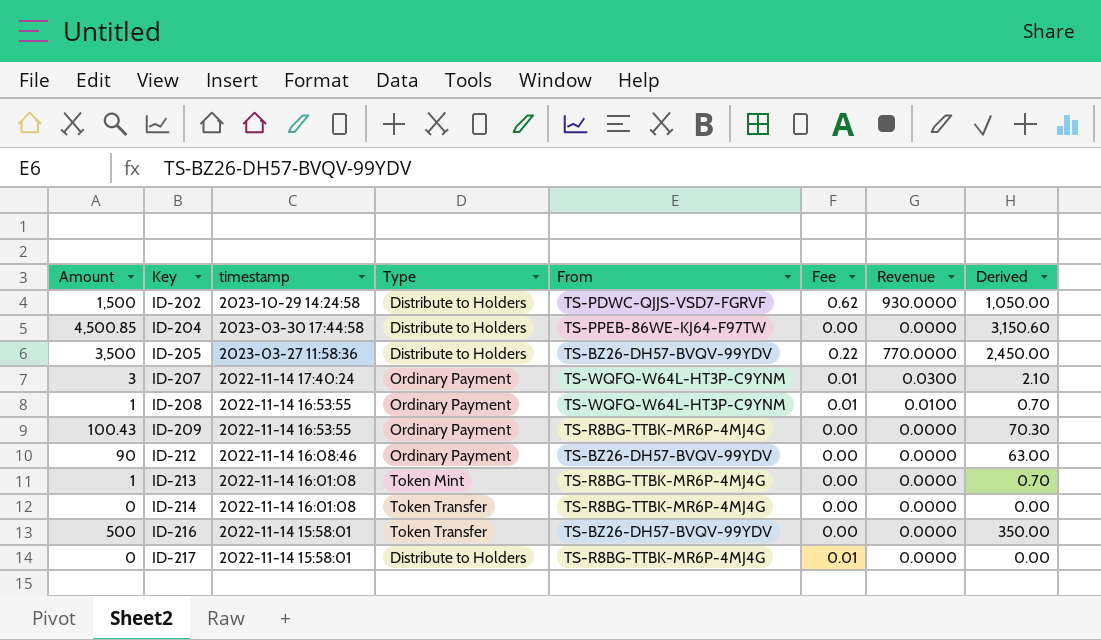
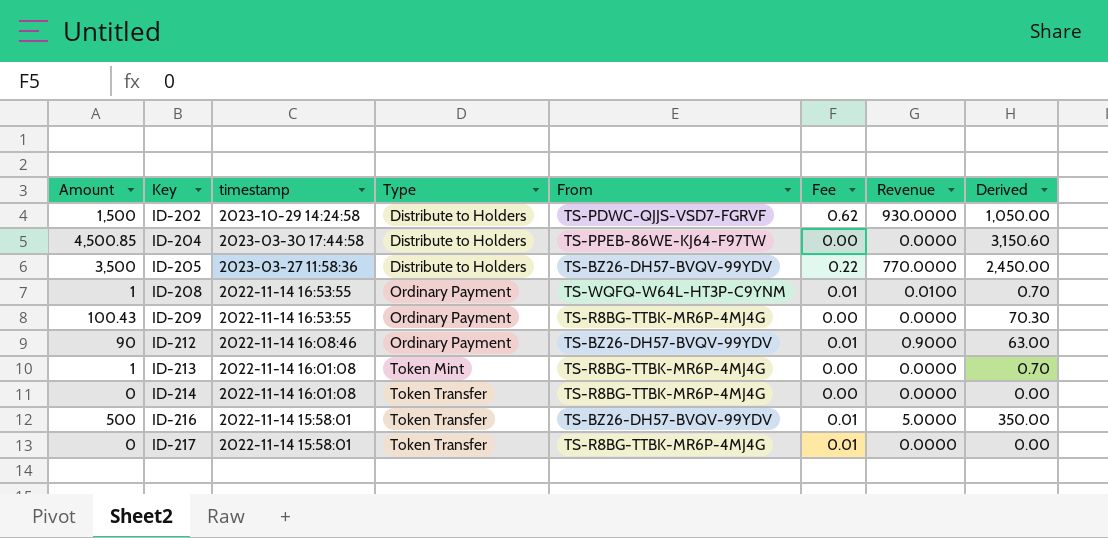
row ID-207: 3 | 2022-11-14 17:40:24 | Ordinary Payment | TS-WQFQ-W64L-HT3P-C9YNM | 0.01 | 0.0300 | 2.10 -> none
ID-212 | Fee: 0.00 -> 0.01
ID-212 | Revenue: 0.0000 -> 0.9000
ID-216 | Fee: 0.00 -> 0.01
ID-216 | Revenue: 0.0000 -> 5.0000
ID-217 | Type: Distribute to Holders -> Token Transfer

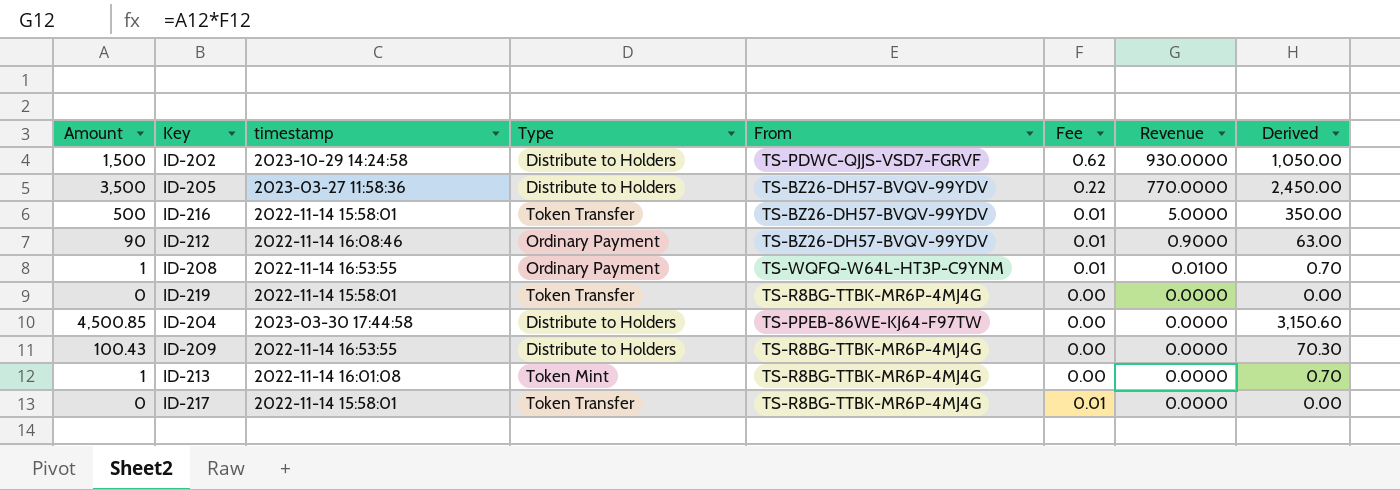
row order: Key ascending -> Revenue descending
row ID-214: 0 | 2022-11-14 16:01:08 | Token Transfer | TS-R8BG-TTBK-MR6P-4MJ4G | 0.00 | 0.0000 | 0.00 -> none
row ID-219: none -> 0 | 2022-11-14 15:58:01 | Token Transfer | TS-R8BG-TTBK-MR6P-4MJ4G | 0.00 | 0.0000 | 0.00
ID-209 | Type: Ordinary Payment -> Distribute to Holders

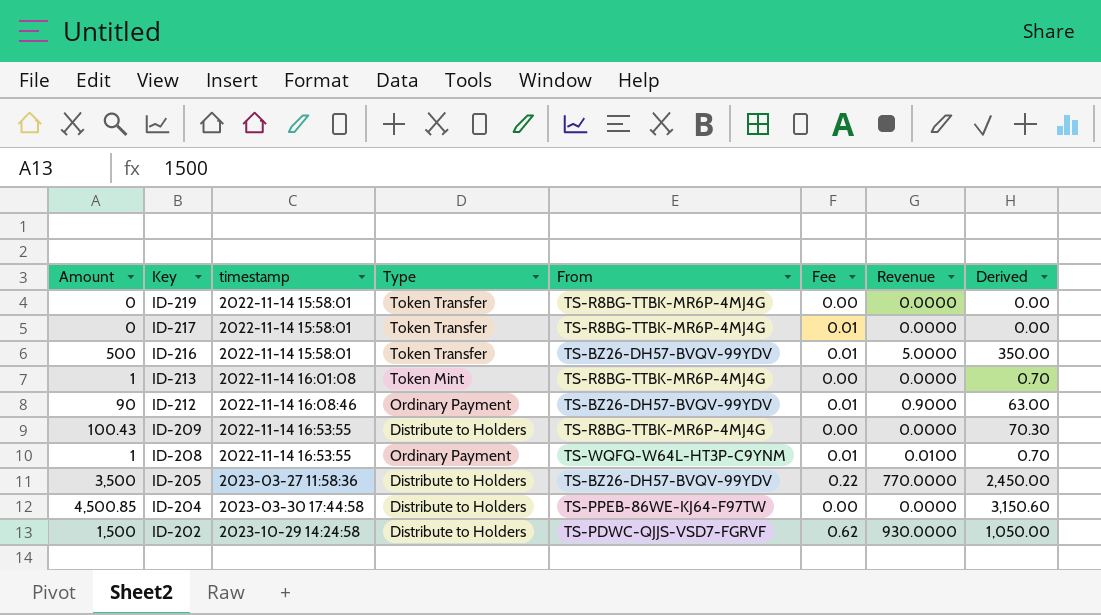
row order: Revenue descending -> Key descending

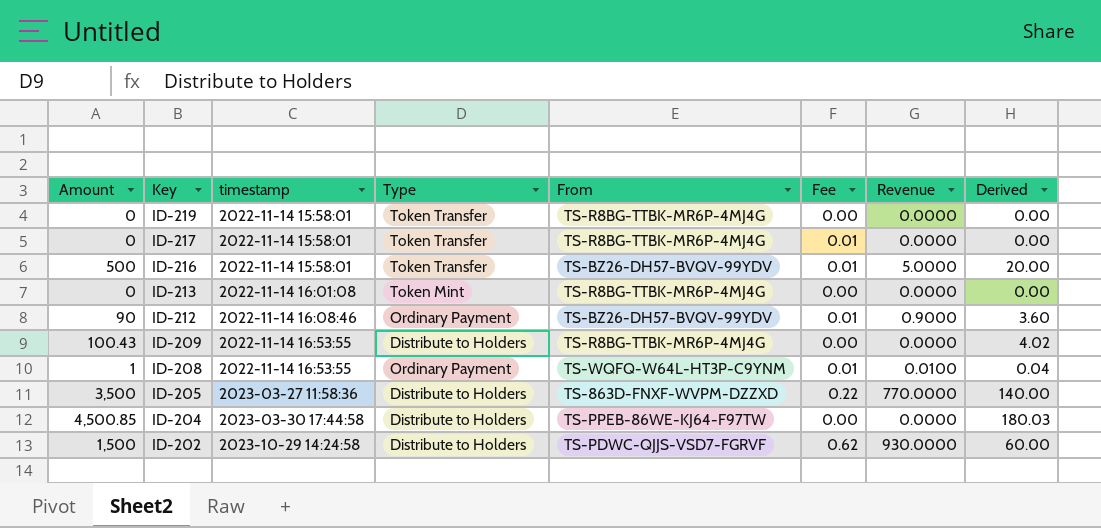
column Derived | formula: [Amount] * 0.7 -> [Amount] * 0.04
ID-213 | Amount: 1 -> 0
ID-205 | From: TS-BZ26-DH57-BVQV-99YDV -> TS-863D-FNXF-WVPM-DZZXD

